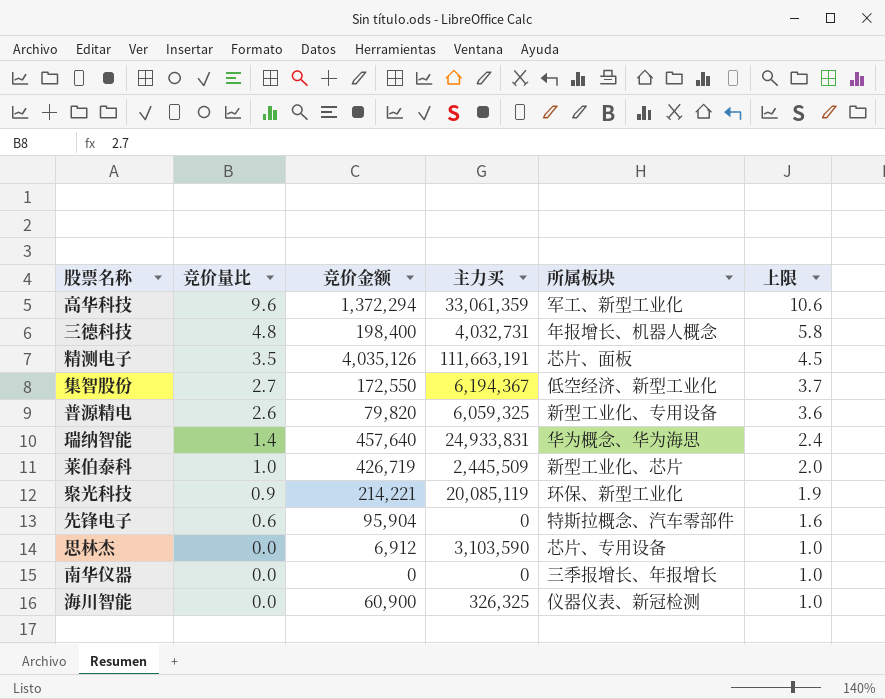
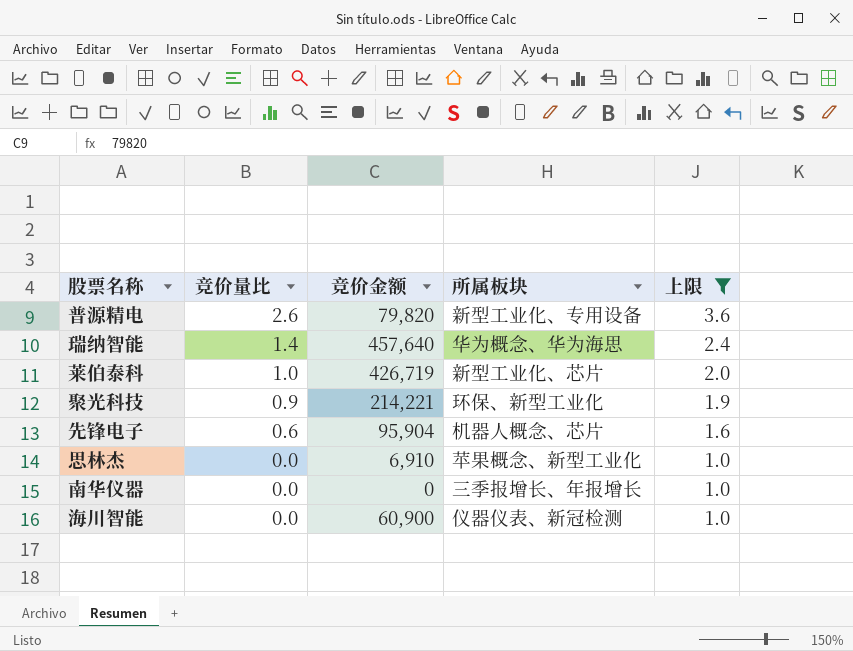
filter: none -> 上限 <= 3.6
column 主力买 | position: 4 -> none
先锋电子 | 所属板块: 特斯拉概念、汽车零部件 -> 机器人概念、芯片
思林杰 | 竞价金额: 6,912 -> 6,910
思林杰 | 所属板块: 芯片、专用设备 -> 苹果概念、新型工业化

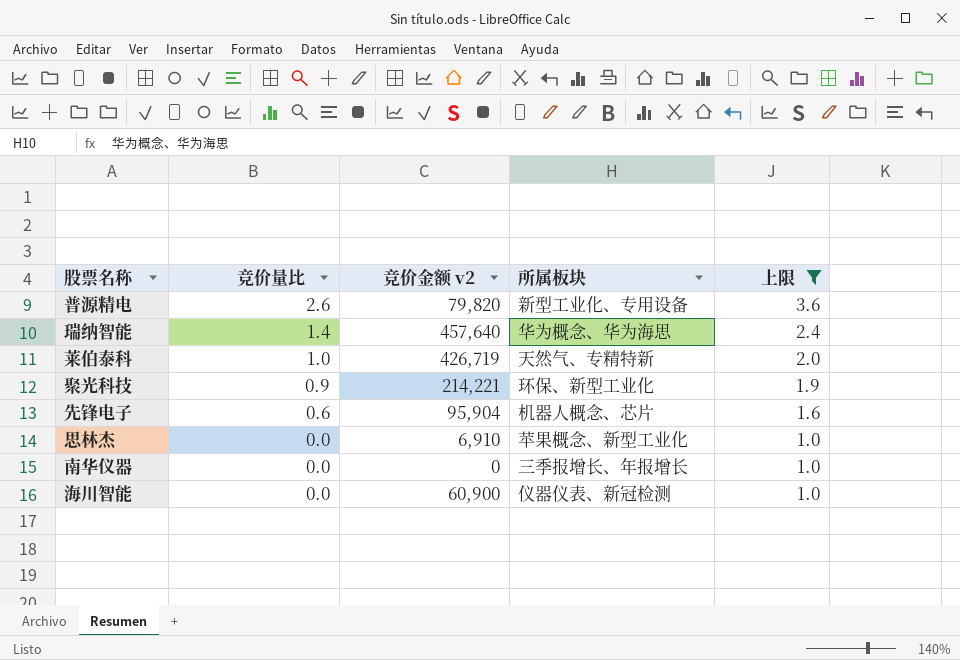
column name: 竞价金额 -> 竞价金额 v2
莱伯泰科 | 所属板块: 新型工业化、芯片 -> 天然气、专精特新

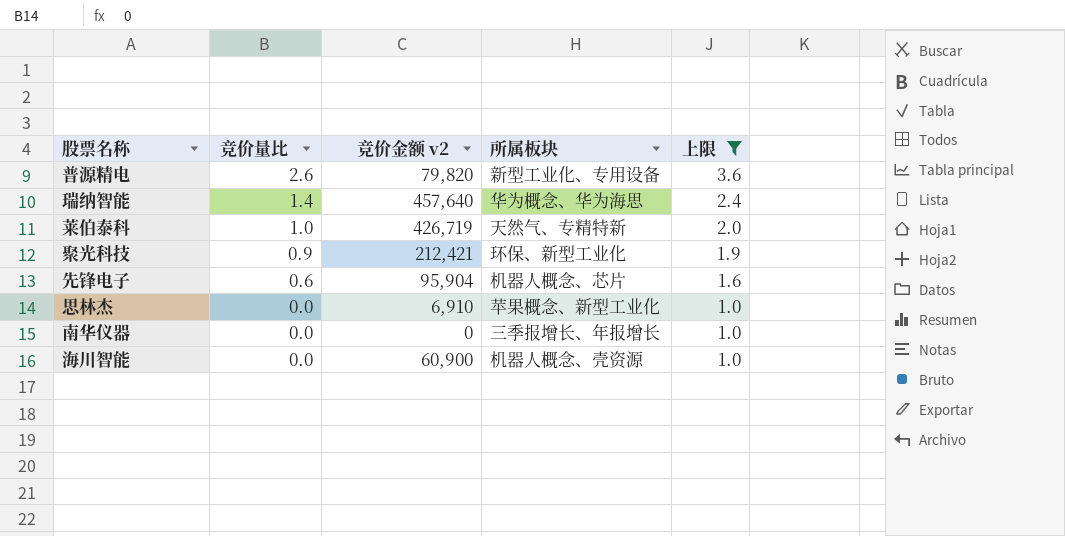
聚光科技 | 竞价金额 v2: 214,221 -> 212,421
海川智能 | 所属板块: 仪器仪表、新冠检测 -> 机器人概念、壳资源

